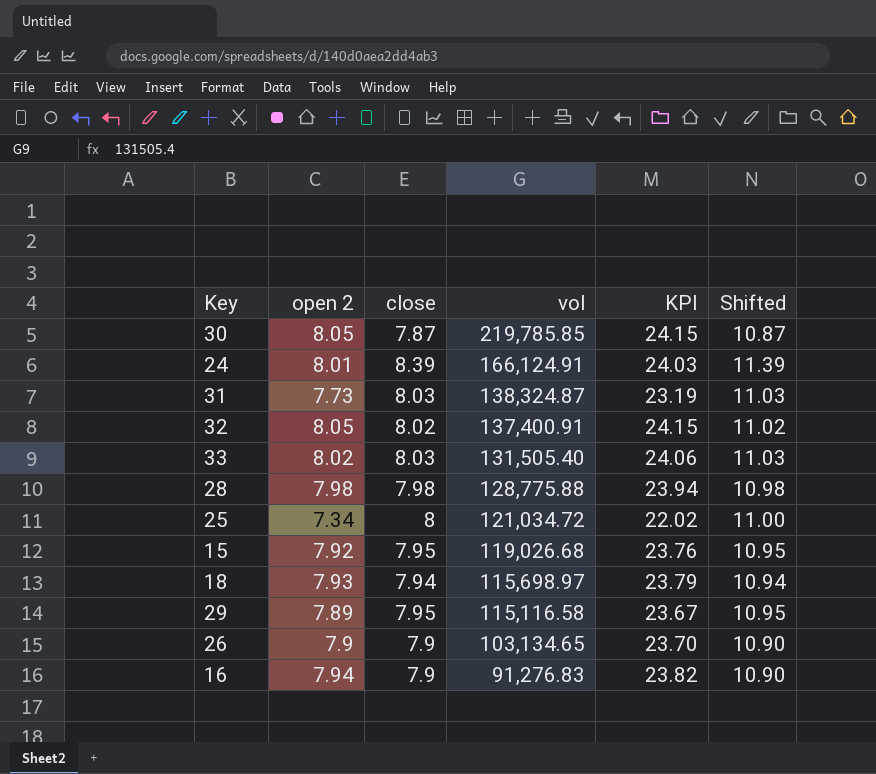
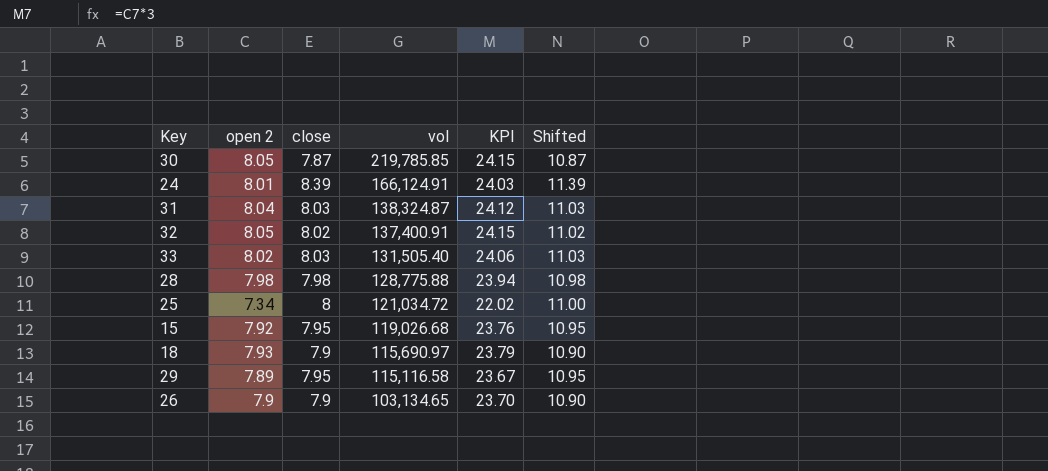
row 16: 7.94 | 7.9 | 91,276.83 | 23.82 | 10.90 -> none
31 | open 2: 7.73 -> 8.04
31 | KPI: 23.19 -> 24.12
18 | close: 7.94 -> 7.9
18 | vol: 115,698.97 -> 115,690.97
18 | Shifted: 10.94 -> 10.90

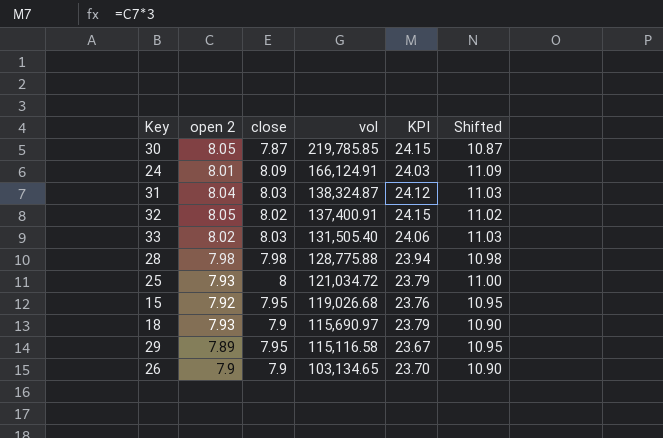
24 | close: 8.39 -> 8.09
24 | Shifted: 11.39 -> 11.09
25 | open 2: 7.34 -> 7.93
25 | KPI: 22.02 -> 23.79

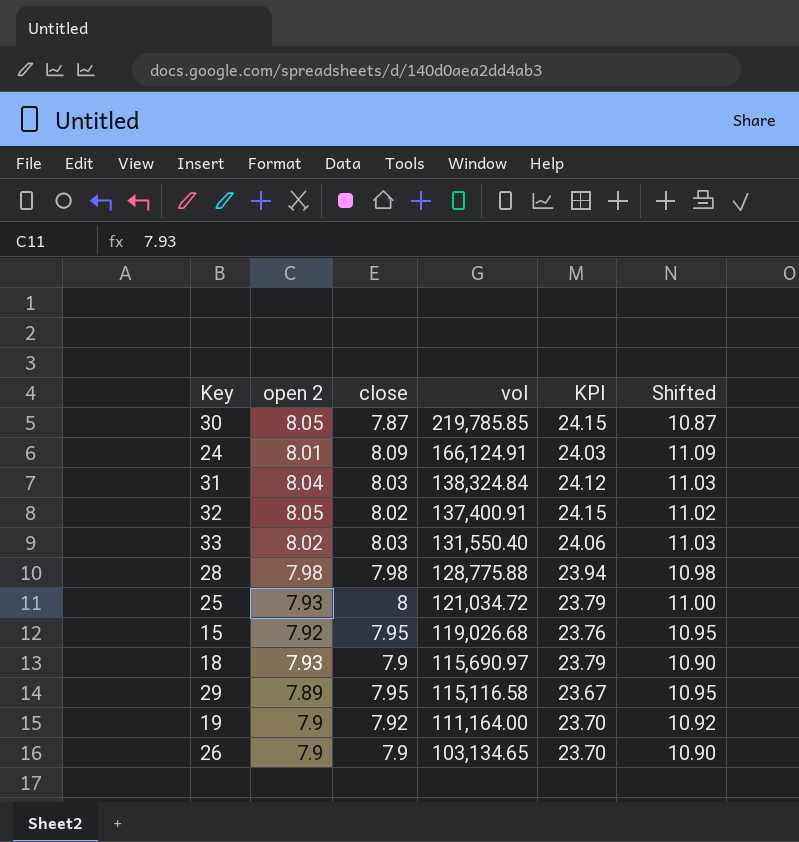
31 | vol: 138,324.87 -> 138,324.84
33 | vol: 131,505.40 -> 131,550.40
row 19: none -> 7.9 | 7.92 | 111,164.00 | 23.70 | 10.92

